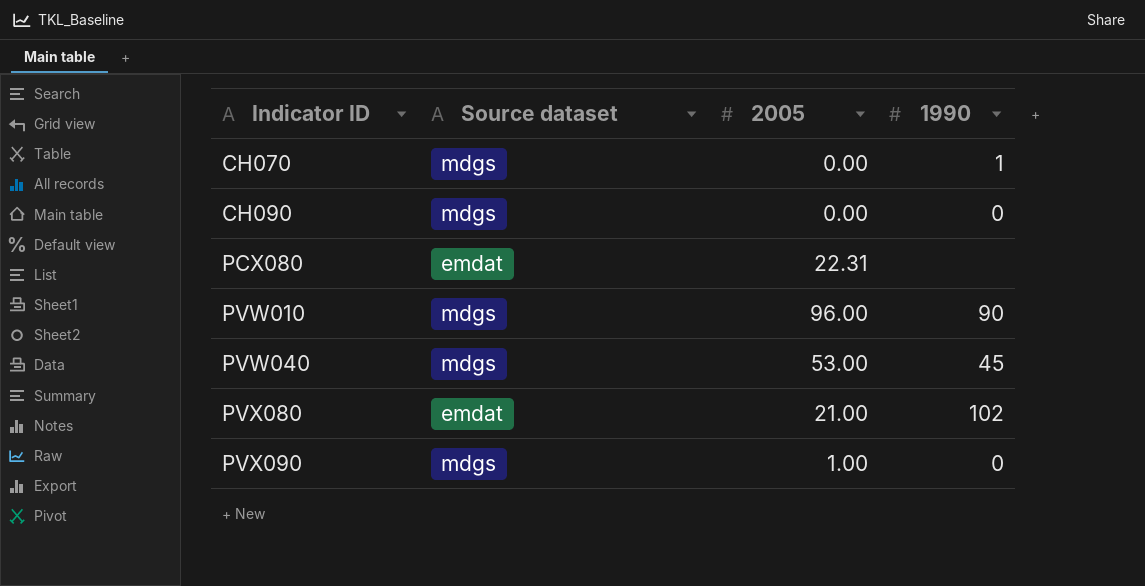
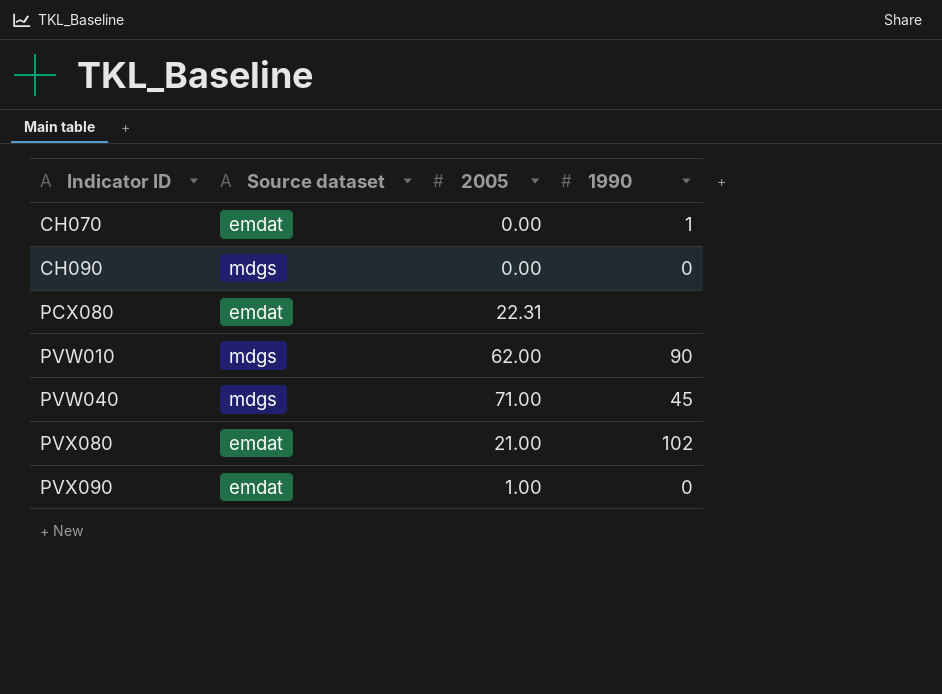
CH070 | Source dataset: mdgs -> emdat
PVW010 | 2005: 96.00 -> 62.00
PVW040 | 2005: 53.00 -> 71.00
PVX090 | Source dataset: mdgs -> emdat

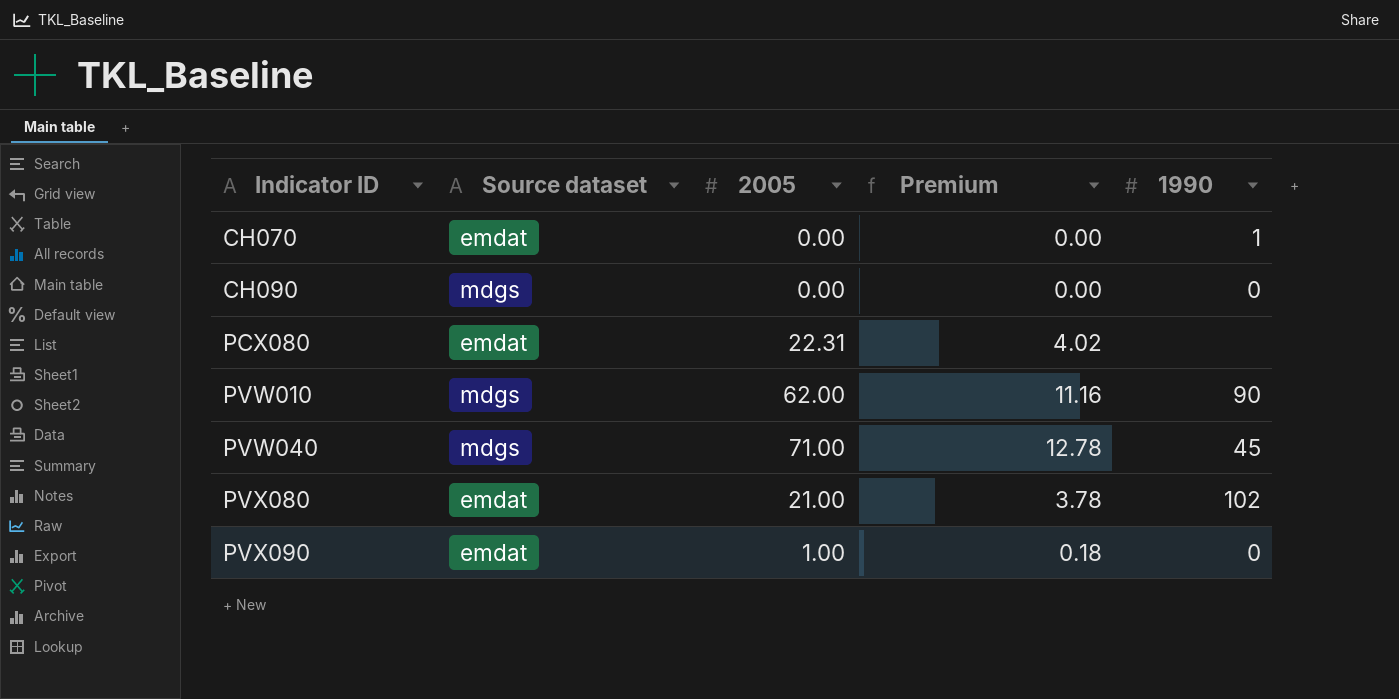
column Premium | formula: none -> [2005] * 0.18

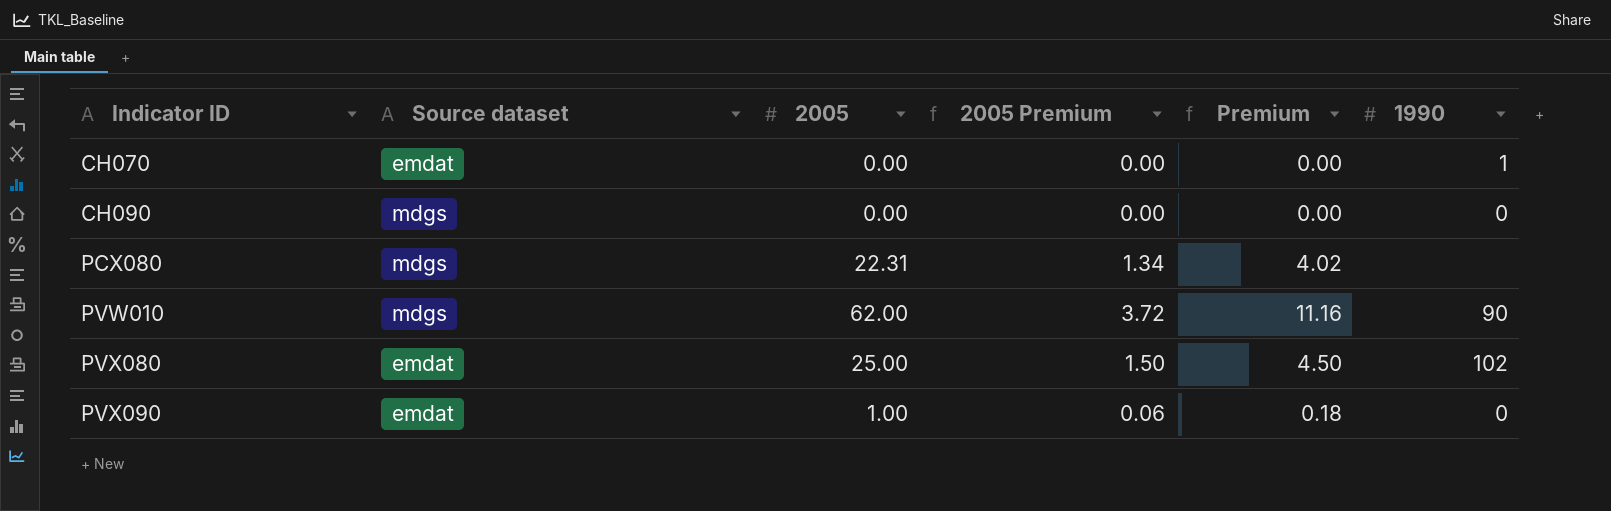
column 2005 Premium | formula: none -> [2005] * 0.06
row PVW040: mdgs | 71.00 | 12.78 | 45 -> none
PCX080 | Source dataset: emdat -> mdgs
PVX080 | 2005: 21.00 -> 25.00
PVX080 | Premium: 3.78 -> 4.50

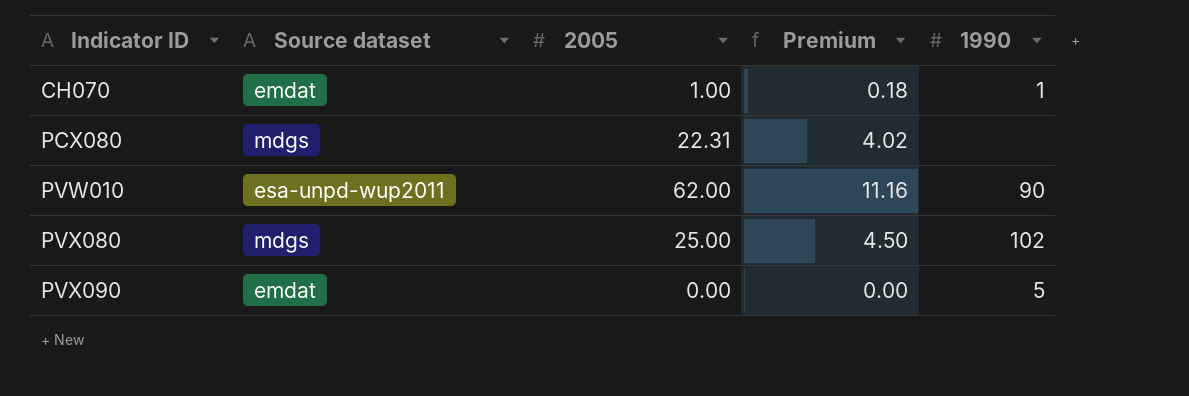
column 2005 Premium | formula: [2005] * 0.06 -> none
row CH090: mdgs | 0.00 | 0.00 | 0.00 | 0 -> none
CH070 | 2005: 0.00 -> 1.00
CH070 | Premium: 0.00 -> 0.18
PVW010 | Source dataset: mdgs -> esa-unpd-wup2011
PVX080 | Source dataset: emdat -> mdgs
PVX090 | 2005: 1.00 -> 0.00
PVX090 | Premium: 0.18 -> 0.00
PVX090 | 1990: 0 -> 5

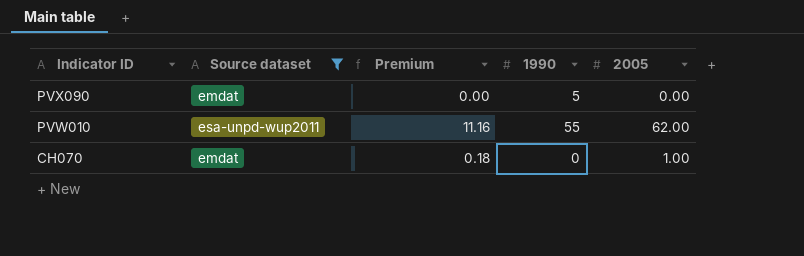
filter: none -> Source dataset != mdgs
row order: Indicator ID ascending -> Indicator ID descending
column 2005 | position: 3 -> 5
PVW010 | 1990: 90 -> 55
CH070 | 1990: 1 -> 0

